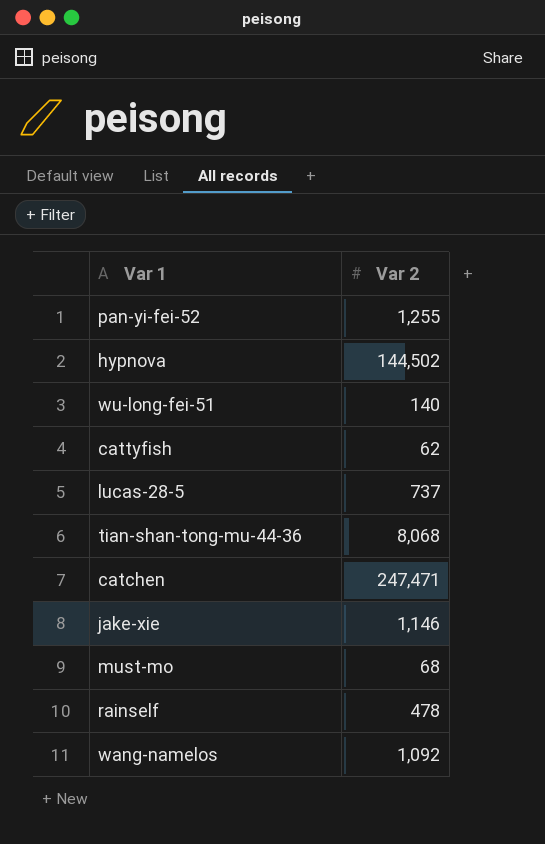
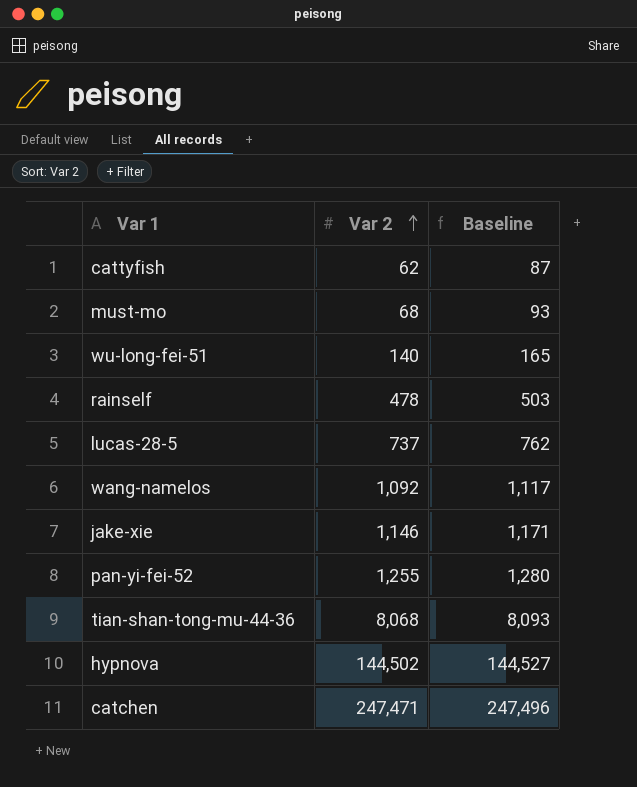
row order: none -> Var 2 ascending
column Baseline | formula: none -> [Var 2] + 25

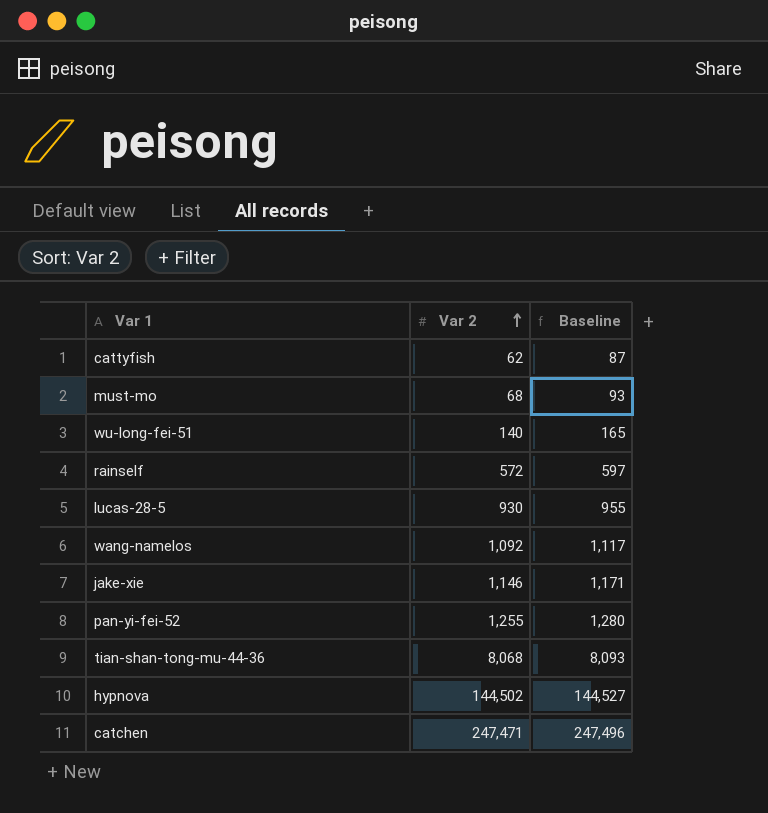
rainself | Var 2: 478 -> 572
rainself | Baseline: 503 -> 597
lucas-28-5 | Var 2: 737 -> 930
lucas-28-5 | Baseline: 762 -> 955

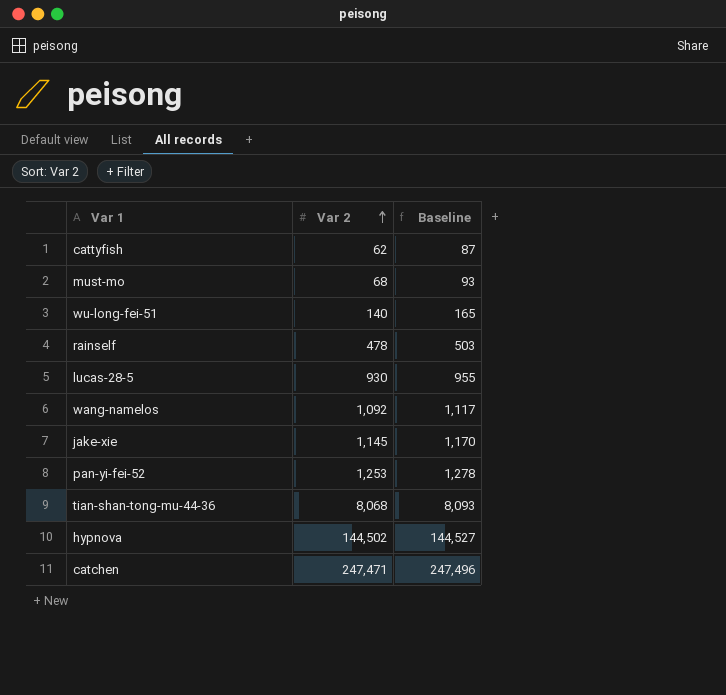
rainself | Var 2: 572 -> 478
rainself | Baseline: 597 -> 503
jake-xie | Var 2: 1,146 -> 1,145
jake-xie | Baseline: 1,171 -> 1,170
pan-yi-fei-52 | Var 2: 1,255 -> 1,253
pan-yi-fei-52 | Baseline: 1,280 -> 1,278

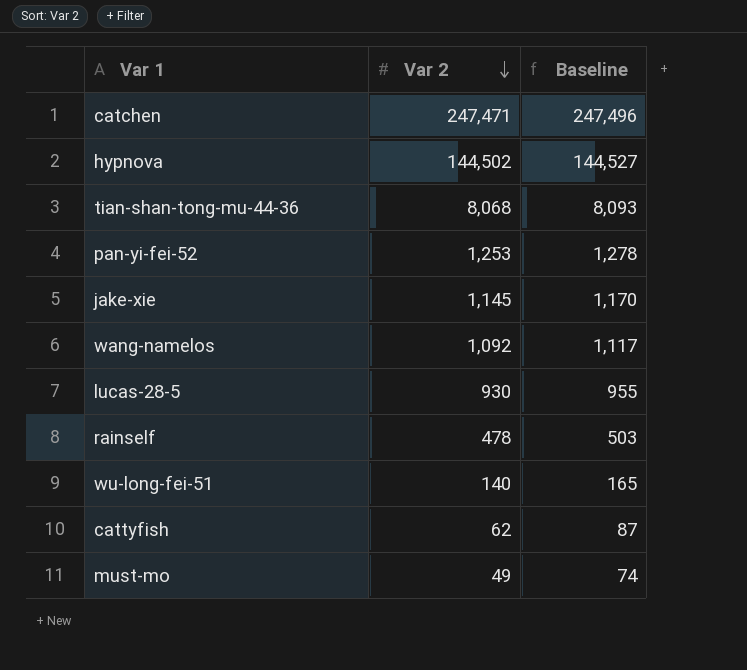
row order: Var 2 ascending -> Var 2 descending
must-mo | Var 2: 68 -> 49
must-mo | Baseline: 93 -> 74

